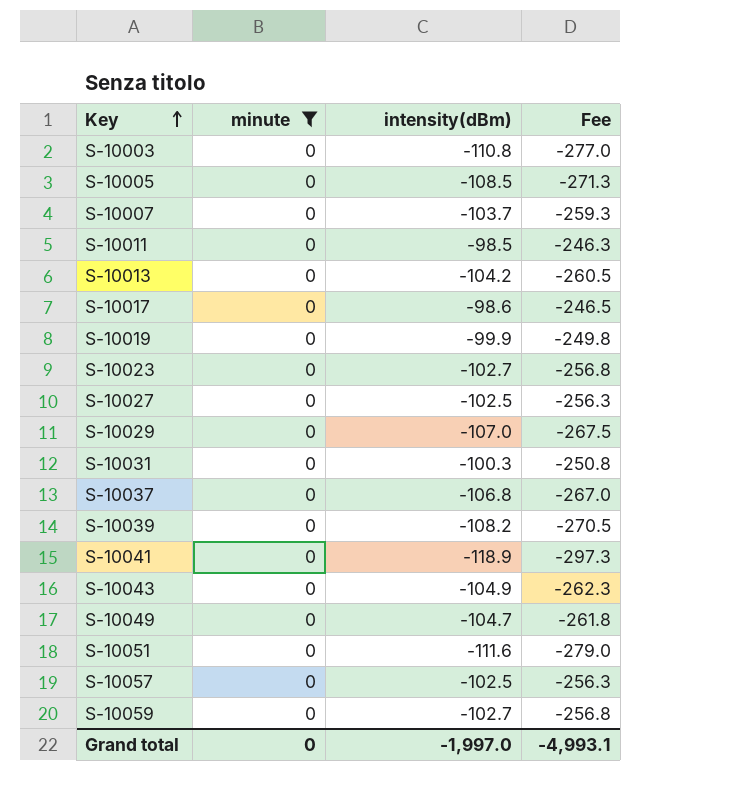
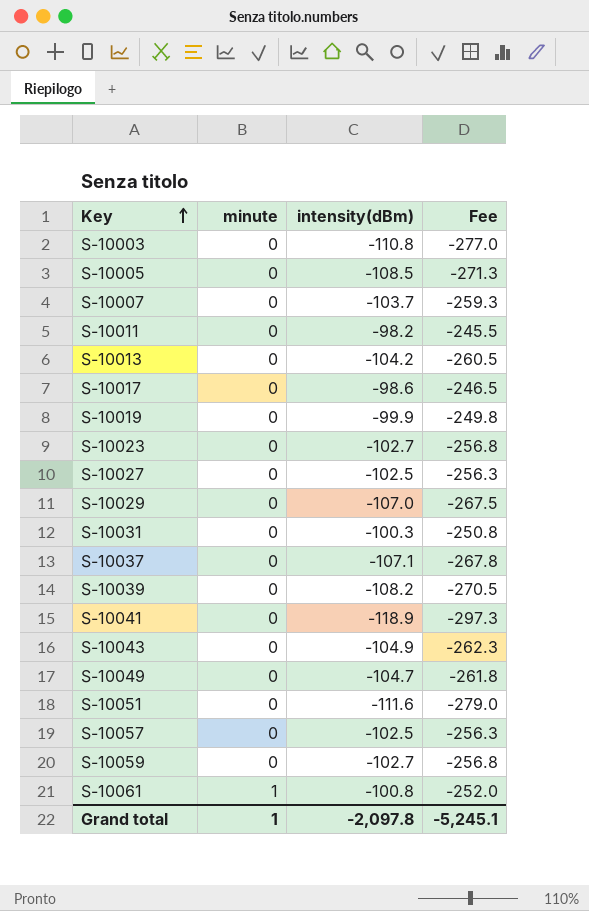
filter: minute = 0 -> none
S-10011 | intensity(dBm): -98.5 -> -98.2
S-10011 | Fee: -246.3 -> -245.5
S-10037 | intensity(dBm): -106.8 -> -107.1
S-10037 | Fee: -267.0 -> -267.8
Grand total | minute: 0 -> 1
Grand total | intensity(dBm): -1,997.0 -> -2,097.8
Grand total | Fee: -4,993.1 -> -5,245.1

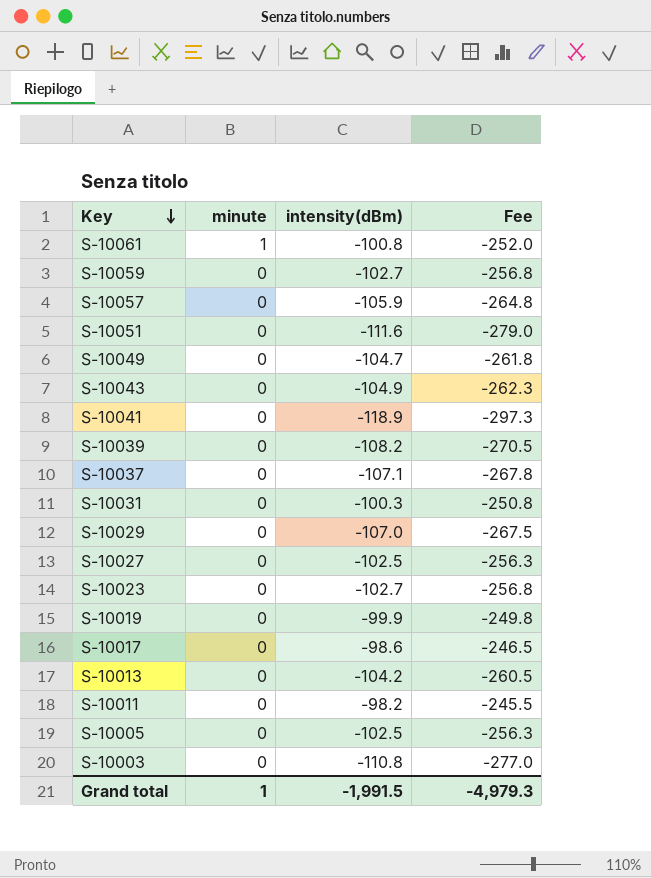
row order: Key ascending -> Key descending
row S-10007: 0 | -103.7 | -259.3 -> none
S-10057 | intensity(dBm): -102.5 -> -105.9
S-10057 | Fee: -256.3 -> -264.8
S-10005 | intensity(dBm): -108.5 -> -102.5
S-10005 | Fee: -271.3 -> -256.3
Grand total | intensity(dBm): -2,097.8 -> -1,991.5
Grand total | Fee: -5,245.1 -> -4,979.3

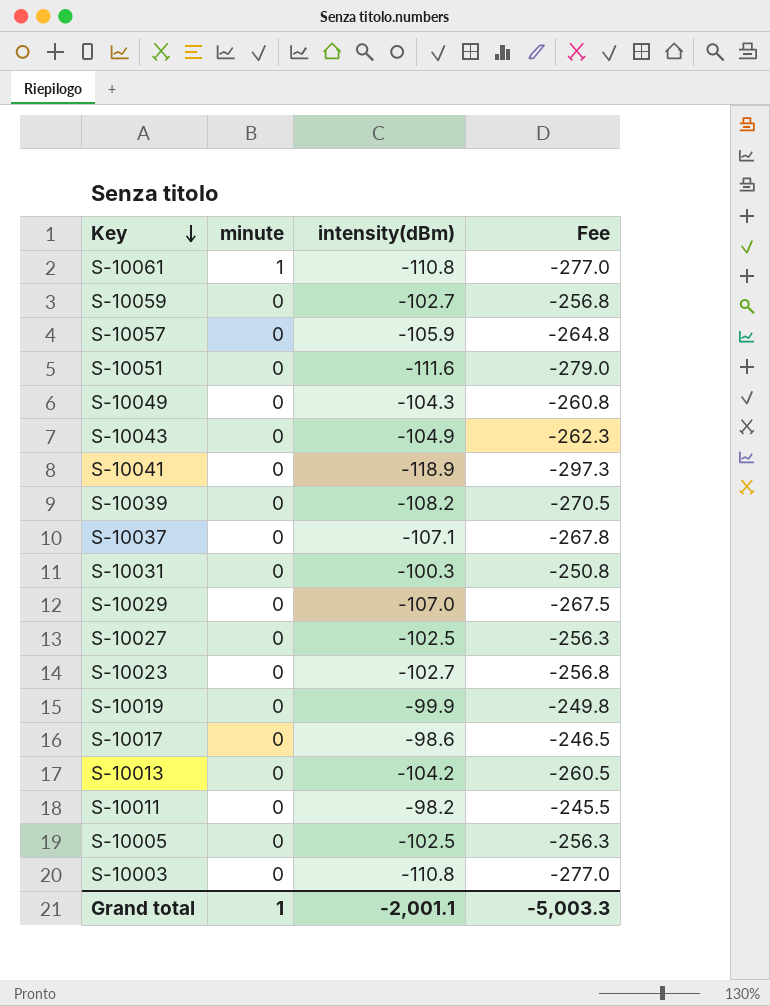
S-10061 | intensity(dBm): -100.8 -> -110.8
S-10061 | Fee: -252.0 -> -277.0
S-10049 | intensity(dBm): -104.7 -> -104.3
S-10049 | Fee: -261.8 -> -260.8
Grand total | intensity(dBm): -1,991.5 -> -2,001.1
Grand total | Fee: -4,979.3 -> -5,003.3

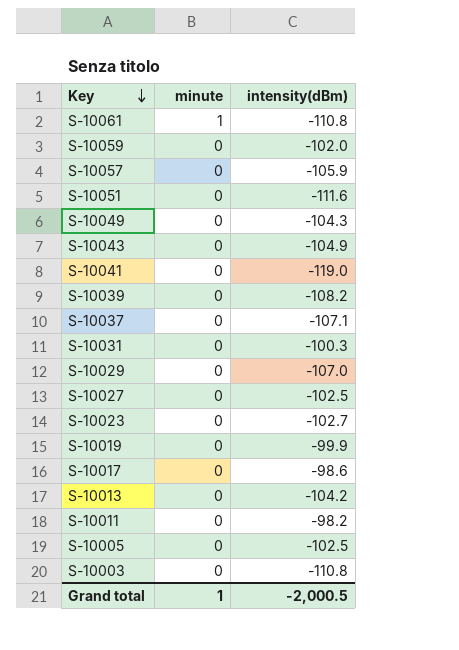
column Fee | formula: [intensity(dBm)] * 2.5 -> none
S-10059 | intensity(dBm): -102.7 -> -102.0
S-10041 | intensity(dBm): -118.9 -> -119.0
Grand total | intensity(dBm): -2,001.1 -> -2,000.5

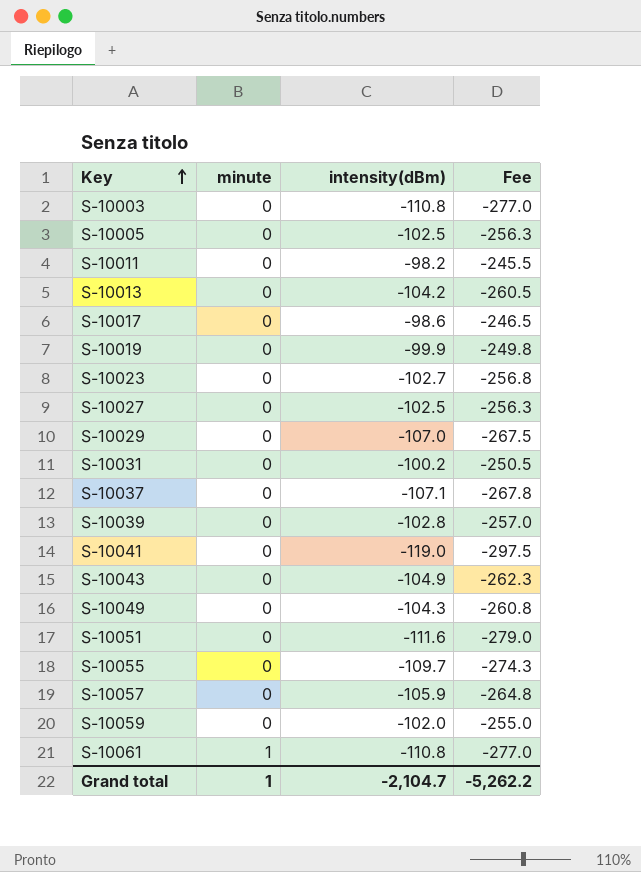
row order: Key descending -> Key ascending
column Fee | formula: none -> [intensity(dBm)] * 2.5
S-10031 | intensity(dBm): -100.3 -> -100.2
S-10039 | intensity(dBm): -108.2 -> -102.8
row S-10055: none -> 0 | -109.7 | -274.3
Grand total | intensity(dBm): -2,000.5 -> -2,104.7

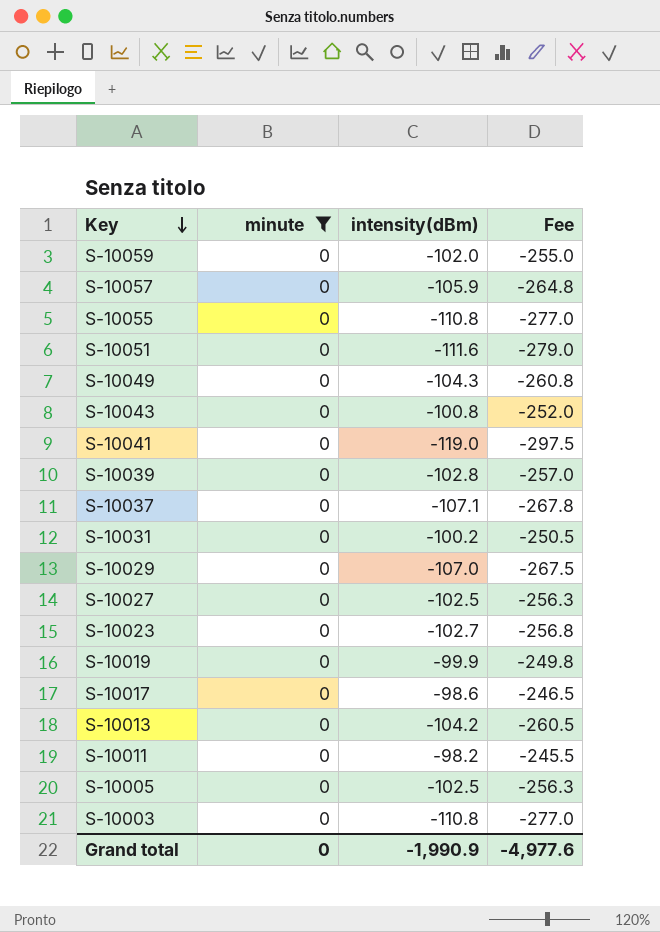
filter: none -> minute = 0
row order: Key ascending -> Key descending
S-10055 | intensity(dBm): -109.7 -> -110.8
S-10055 | Fee: -274.3 -> -277.0
S-10043 | intensity(dBm): -104.9 -> -100.8
S-10043 | Fee: -262.3 -> -252.0
Grand total | minute: 1 -> 0
Grand total | intensity(dBm): -2,104.7 -> -1,990.9
Grand total | Fee: -5,262.2 -> -4,977.6

